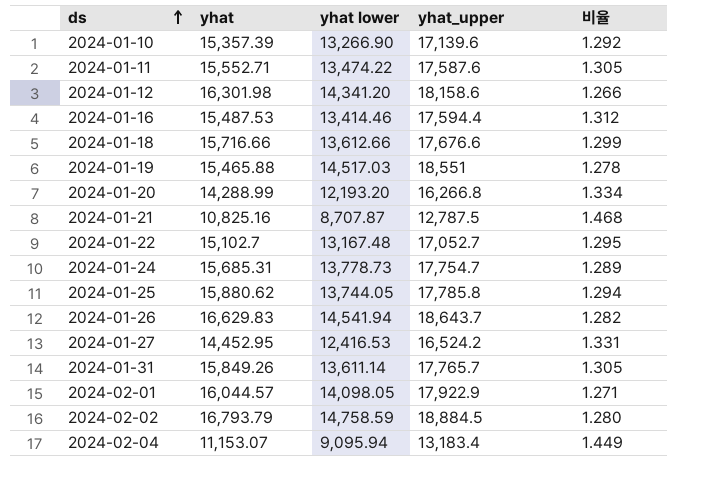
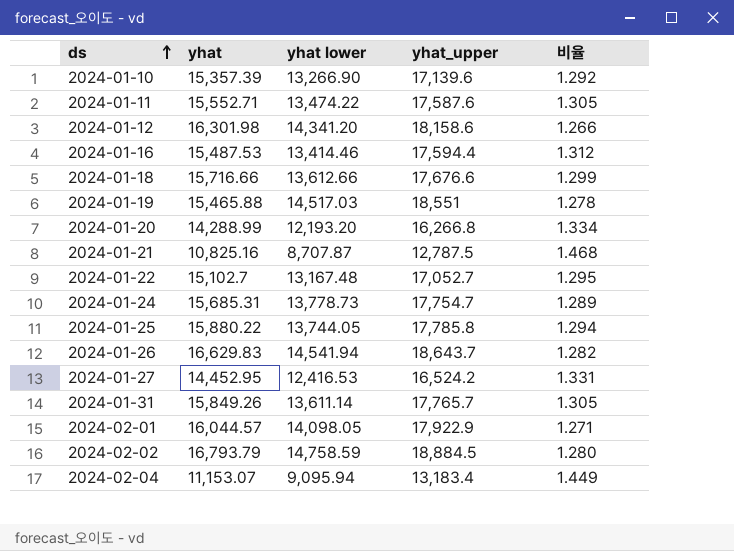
2024-01-25 | yhat: 15,880.62 -> 15,880.22

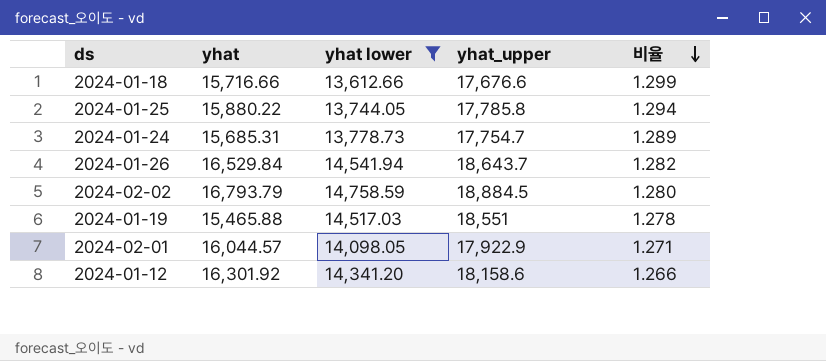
filter: none -> yhat lower >= 13,612.66
row order: ds ascending -> 비율 descending
2024-01-26 | yhat: 16,629.83 -> 16,529.84
2024-01-12 | yhat: 16,301.98 -> 16,301.92

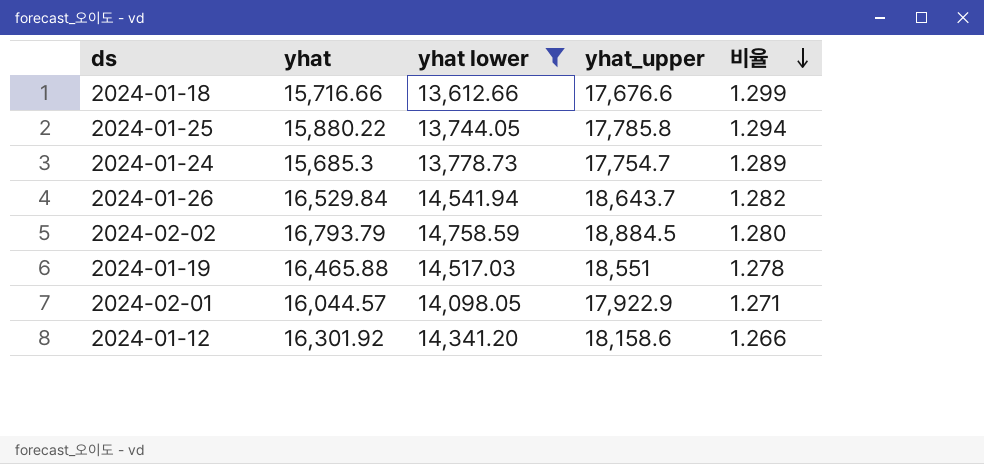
2024-01-24 | yhat: 15,685.31 -> 15,685.3
2024-01-19 | yhat: 15,465.88 -> 16,465.88

